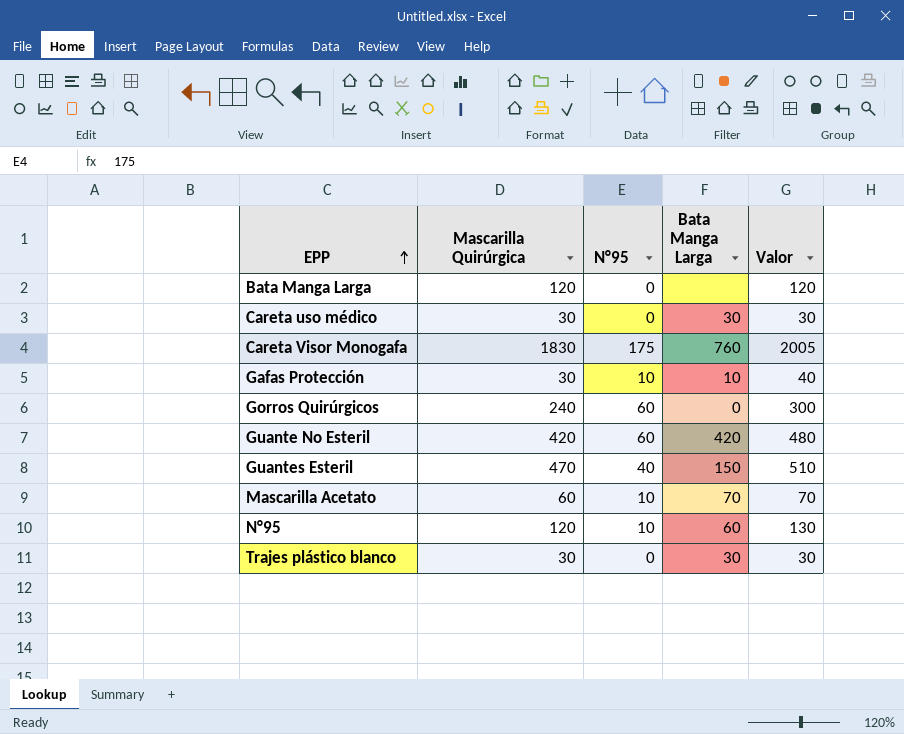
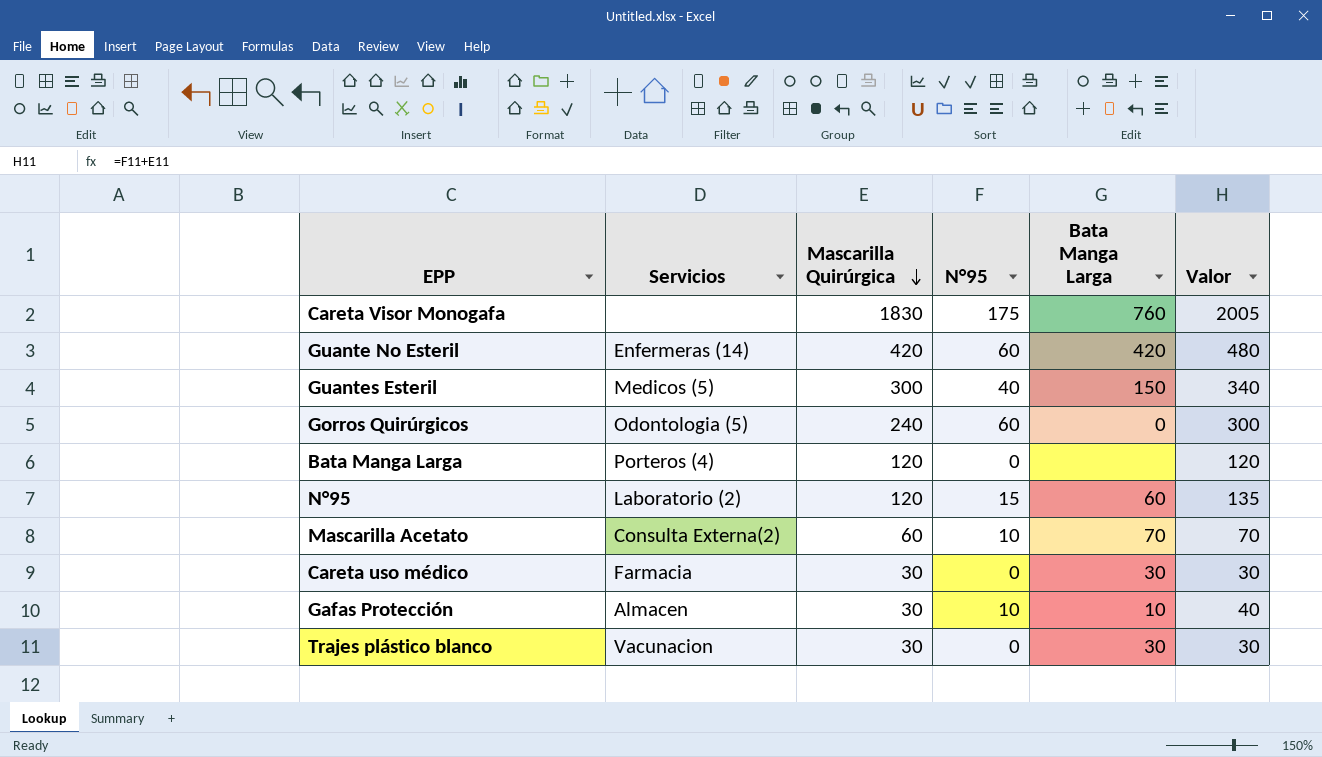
row order: EPP ascending -> Mascarilla Quirúrgica descending
column Servicios | position: none -> 2
Guantes Esteril | Mascarilla Quirúrgica: 470 -> 300
Guantes Esteril | Valor: 510 -> 340
N°95 | N°95: 10 -> 15
N°95 | Valor: 130 -> 135

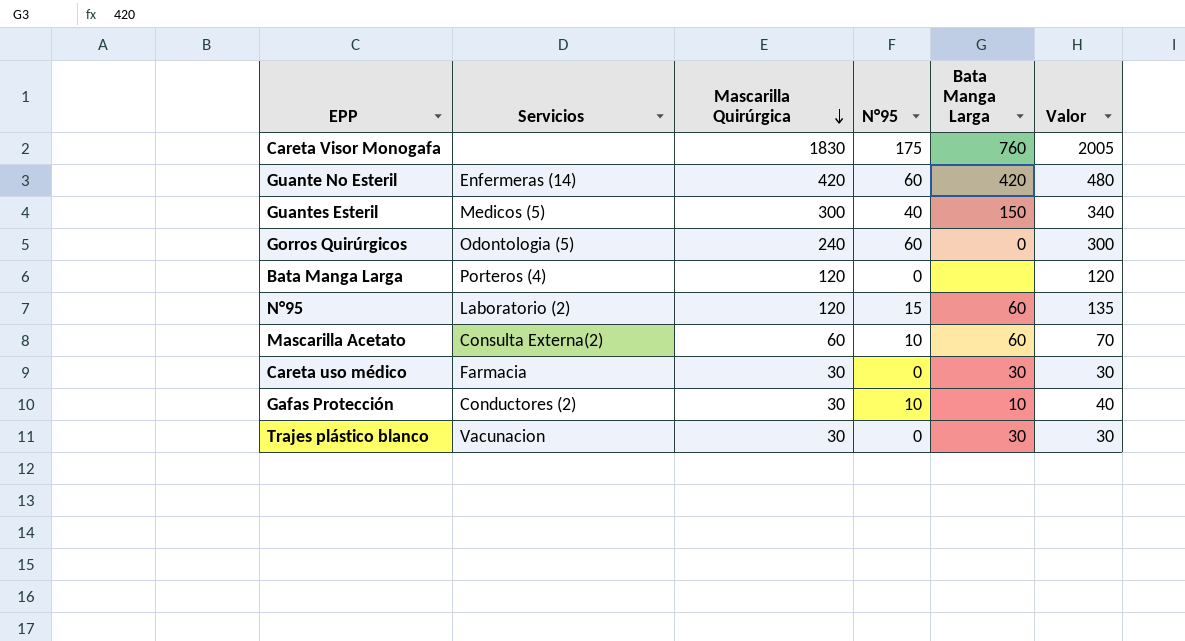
Mascarilla Acetato | Bata Manga Larga: 70 -> 60
Gafas Protección | Servicios: Almacen -> Conductores (2)

